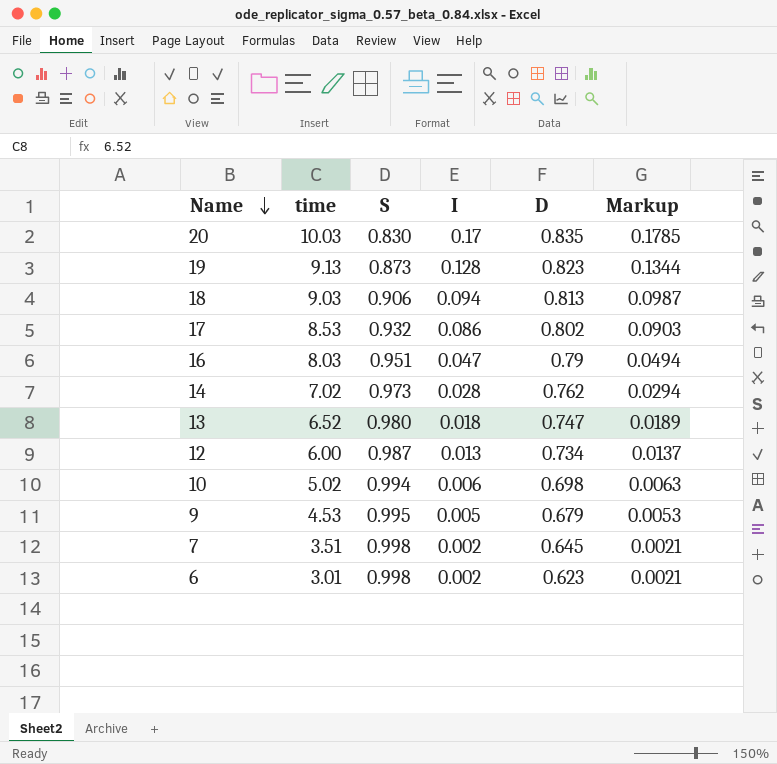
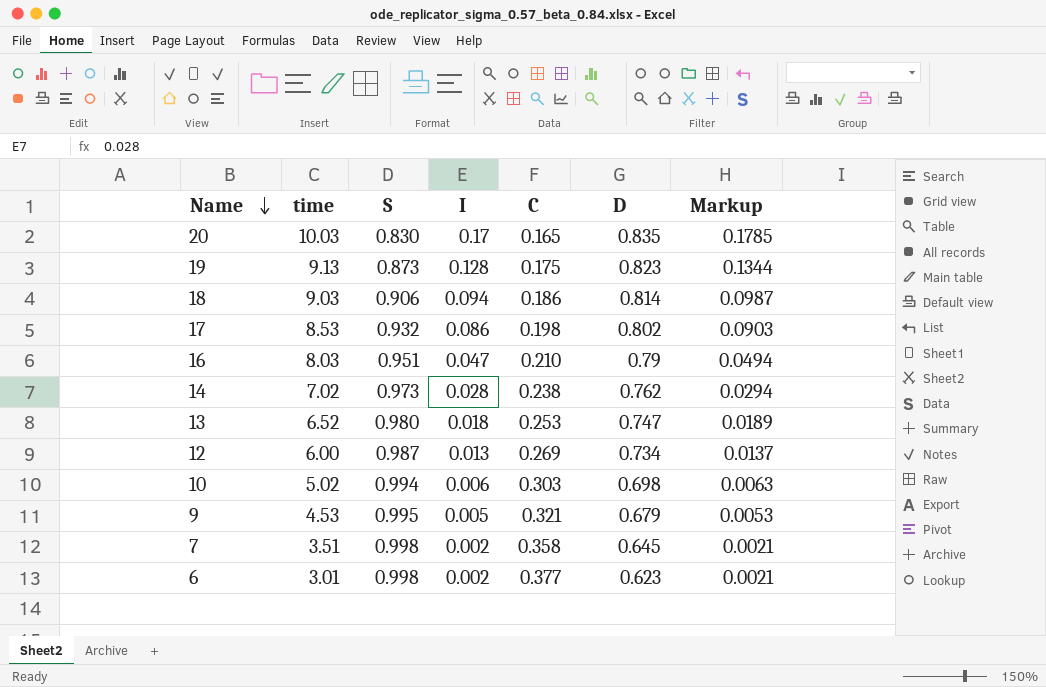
column C | position: none -> 5
18 | D: 0.813 -> 0.814

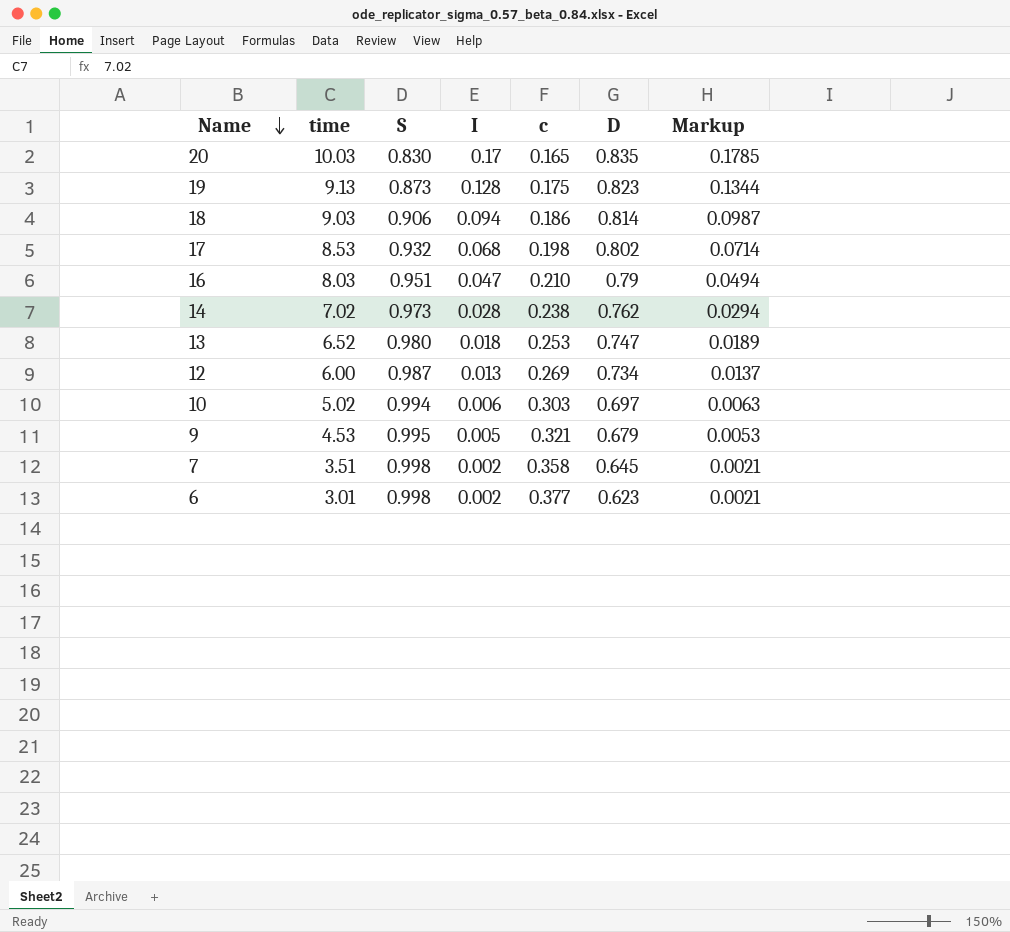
column name: C -> c
17 | I: 0.086 -> 0.068
17 | Markup: 0.0903 -> 0.0714
10 | D: 0.698 -> 0.697

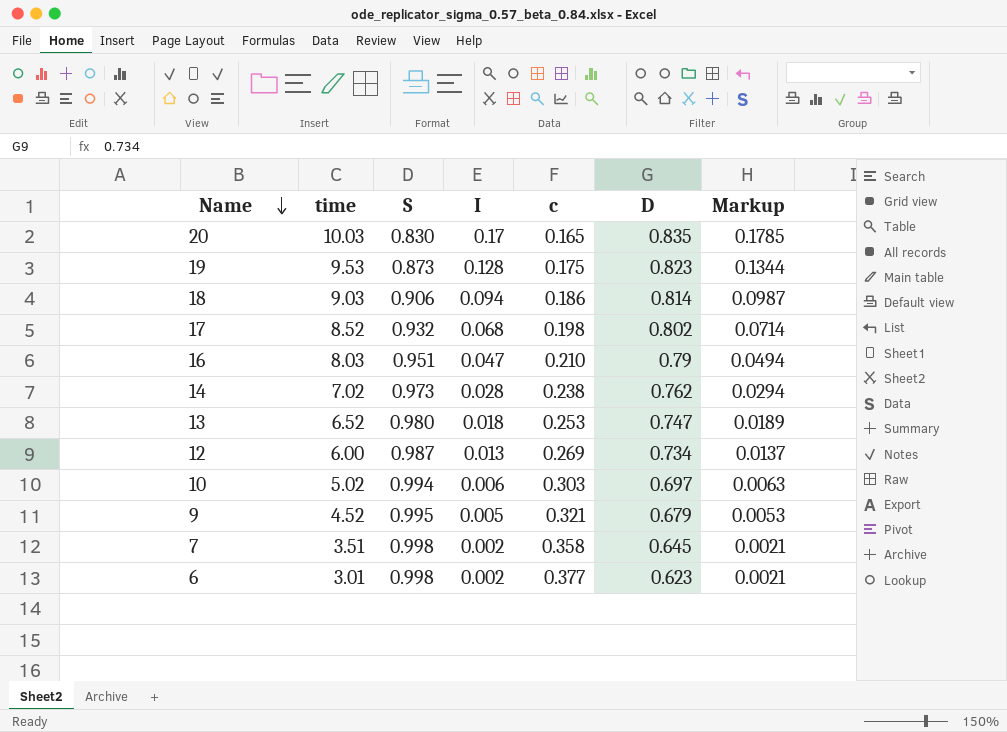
19 | time: 9.13 -> 9.53
17 | time: 8.53 -> 8.52
9 | time: 4.53 -> 4.52

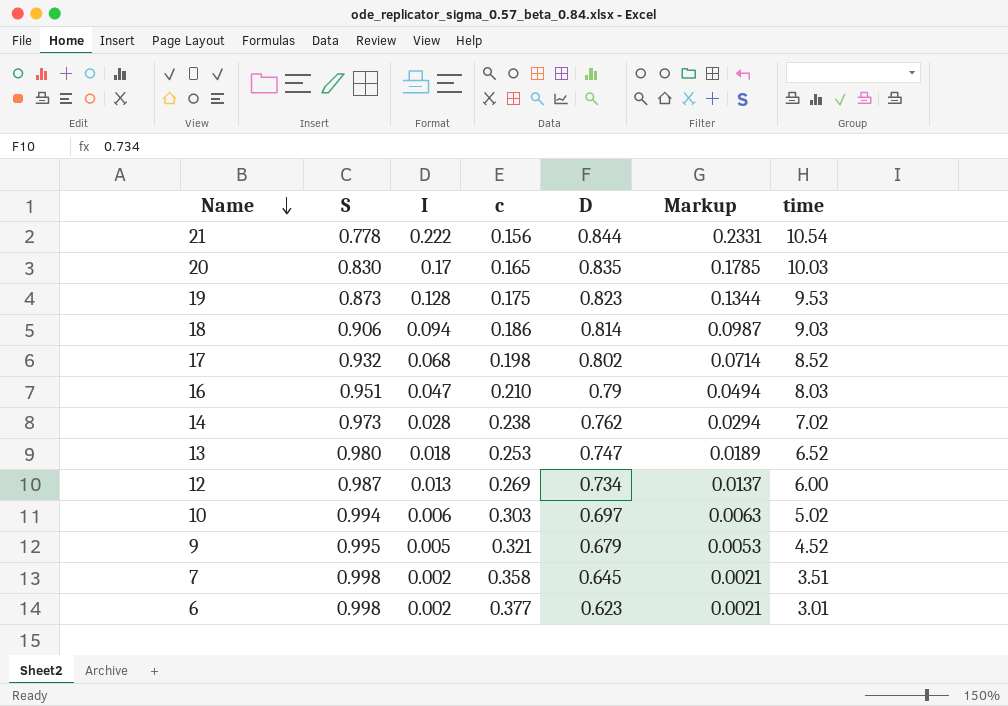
column time | position: 2 -> 7
row 21: none -> 0.778 | 0.222 | 0.156 | 0.844 | 0.2331 | 10.54

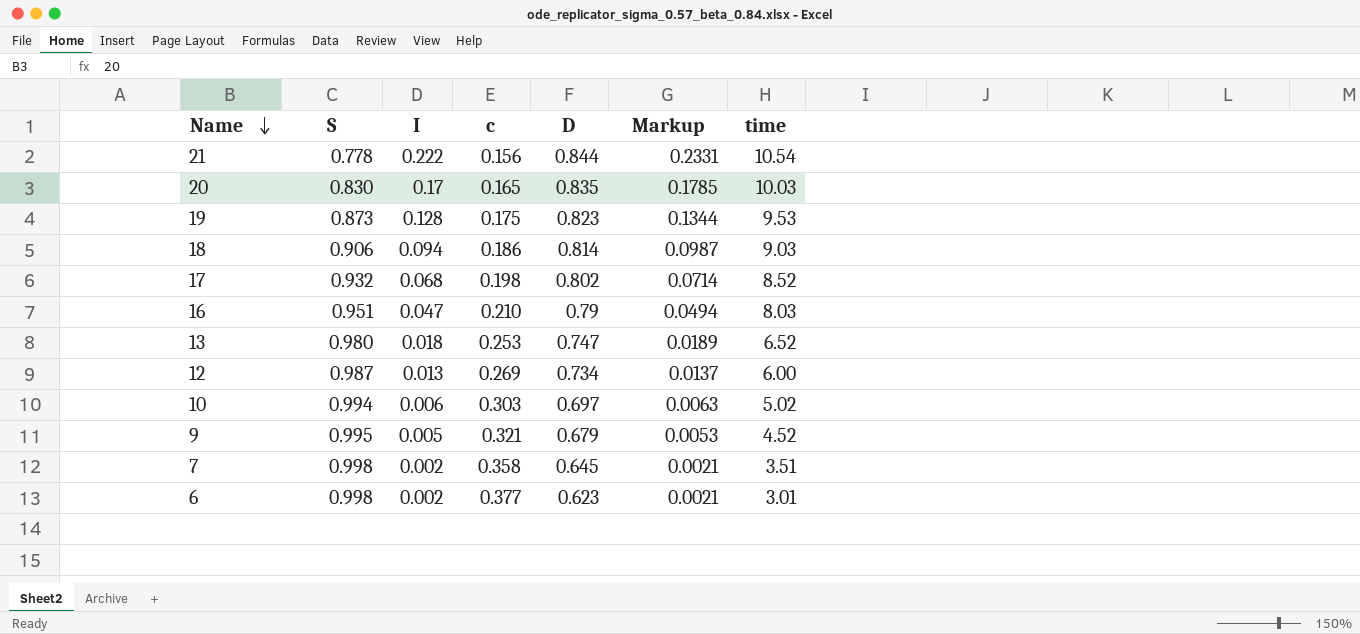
row 14: 0.973 | 0.028 | 0.238 | 0.762 | 0.0294 | 7.02 -> none

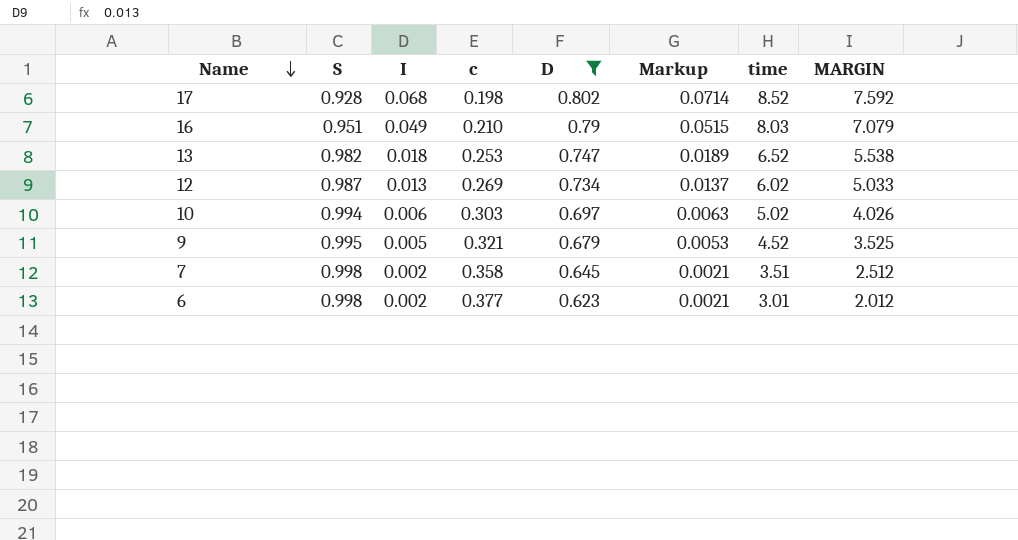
filter: none -> D <= 0.802
column MARGIN | formula: none -> [time] - [S]
17 | S: 0.932 -> 0.928
16 | I: 0.047 -> 0.049
16 | Markup: 0.0494 -> 0.0515
13 | S: 0.980 -> 0.982
12 | time: 6.00 -> 6.02

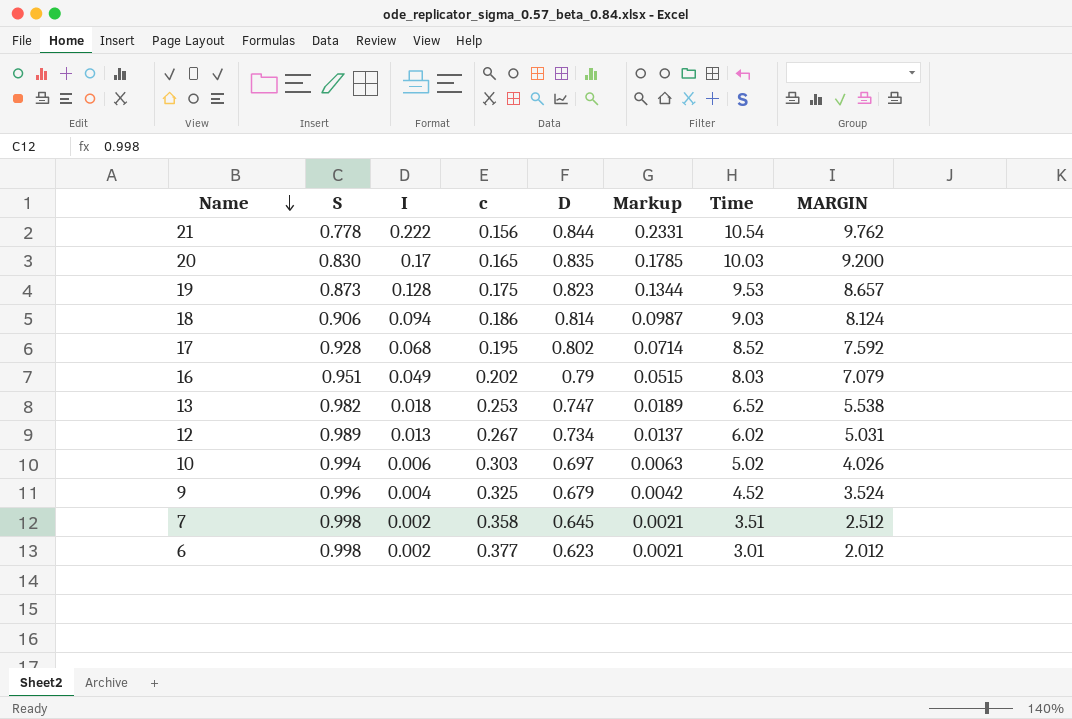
filter: D <= 0.802 -> none
column name: time -> Time
17 | c: 0.198 -> 0.195
16 | c: 0.210 -> 0.202
12 | S: 0.987 -> 0.989
12 | c: 0.269 -> 0.267
12 | MARGIN: 5.033 -> 5.031
9 | S: 0.995 -> 0.996
9 | I: 0.005 -> 0.004
9 | c: 0.321 -> 0.325
9 | Markup: 0.0053 -> 0.0042
9 | MARGIN: 3.525 -> 3.524

